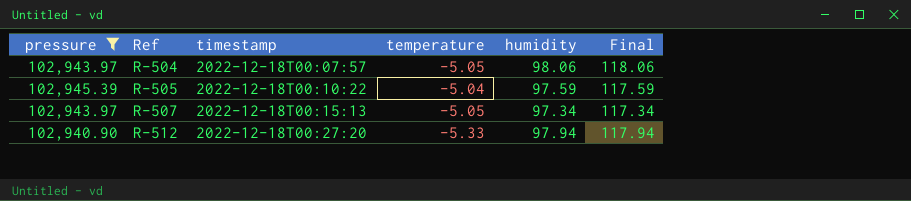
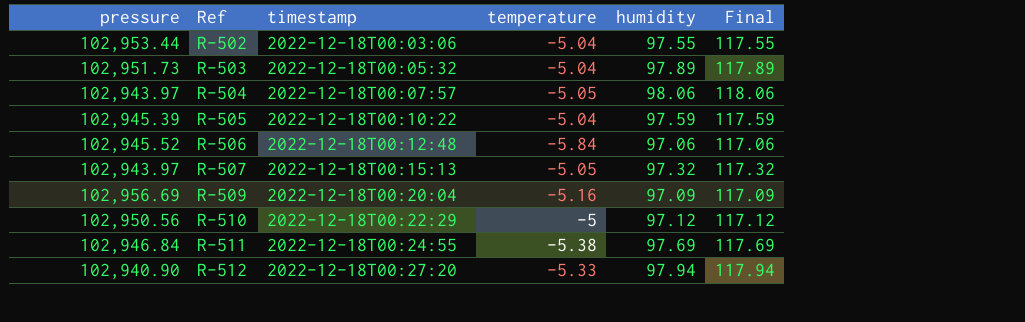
filter: pressure <= 102,945.39 -> none
R-507 | humidity: 97.34 -> 97.32
R-507 | Final: 117.34 -> 117.32

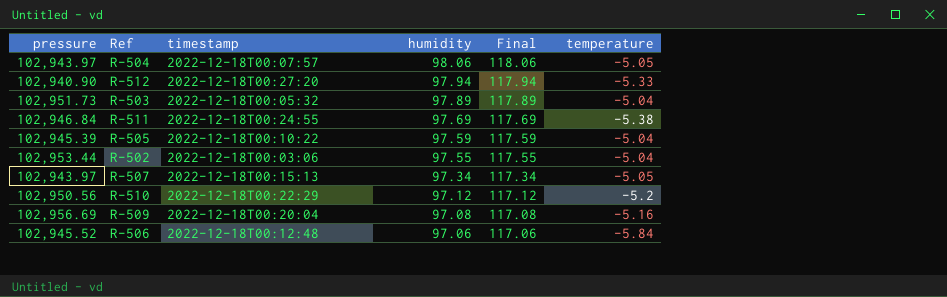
row order: Ref ascending -> humidity descending
column temperature | position: 4 -> 6
R-507 | humidity: 97.32 -> 97.34
R-507 | Final: 117.32 -> 117.34
R-510 | temperature: -5 -> -5.2
R-509 | humidity: 97.09 -> 97.08
R-509 | Final: 117.09 -> 117.08

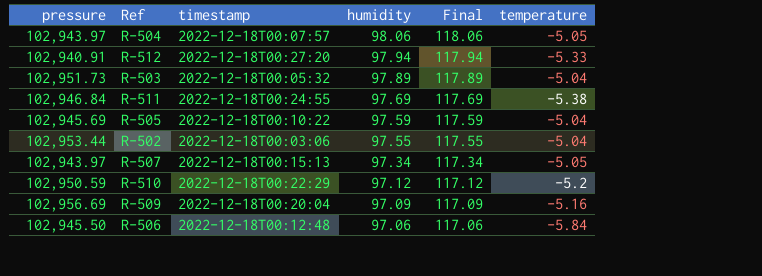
R-512 | pressure: 102,940.90 -> 102,940.91
R-505 | pressure: 102,945.39 -> 102,945.69
R-510 | pressure: 102,950.56 -> 102,950.59
R-509 | humidity: 97.08 -> 97.09
R-509 | Final: 117.08 -> 117.09
R-506 | pressure: 102,945.52 -> 102,945.50

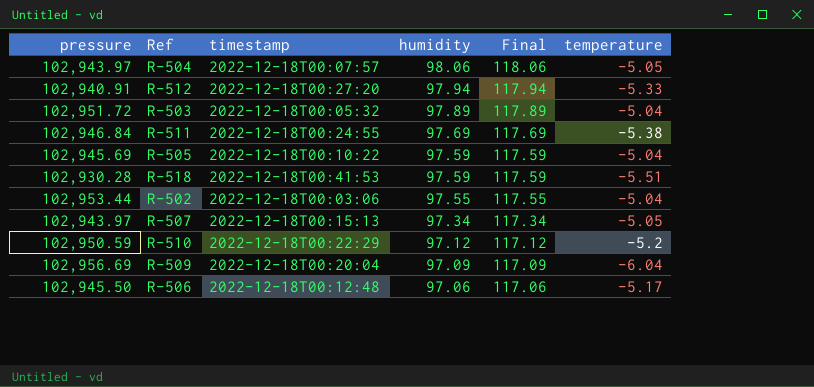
R-503 | pressure: 102,951.73 -> 102,951.72
row R-518: none -> 102,930.28 | 2022-12-18T00:41:53 | 97.59 | 117.59 | -5.51
R-509 | temperature: -5.16 -> -6.04
R-506 | temperature: -5.84 -> -5.17

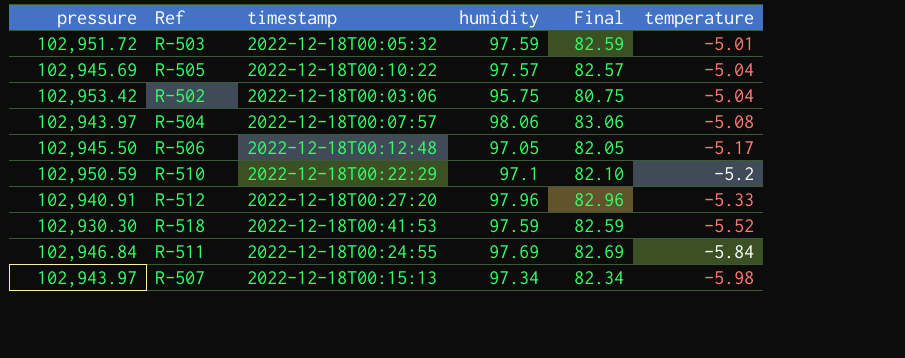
row order: humidity descending -> temperature descending
column Final | formula: [humidity] + 20 -> [humidity] - 15
row R-509: 102,956.69 | 2022-12-18T00:20:04 | 97.09 | 117.09 | -6.04 -> none
R-503 | humidity: 97.89 -> 97.59
R-503 | temperature: -5.04 -> -5.01
R-505 | humidity: 97.59 -> 97.57
R-502 | pressure: 102,953.44 -> 102,953.42
R-502 | humidity: 97.55 -> 95.75
R-504 | temperature: -5.05 -> -5.08
R-506 | humidity: 97.06 -> 97.05
R-510 | humidity: 97.12 -> 97.1
R-512 | humidity: 97.94 -> 97.96
R-518 | pressure: 102,930.28 -> 102,930.30
R-518 | temperature: -5.51 -> -5.52
R-511 | temperature: -5.38 -> -5.84
R-507 | temperature: -5.05 -> -5.98

